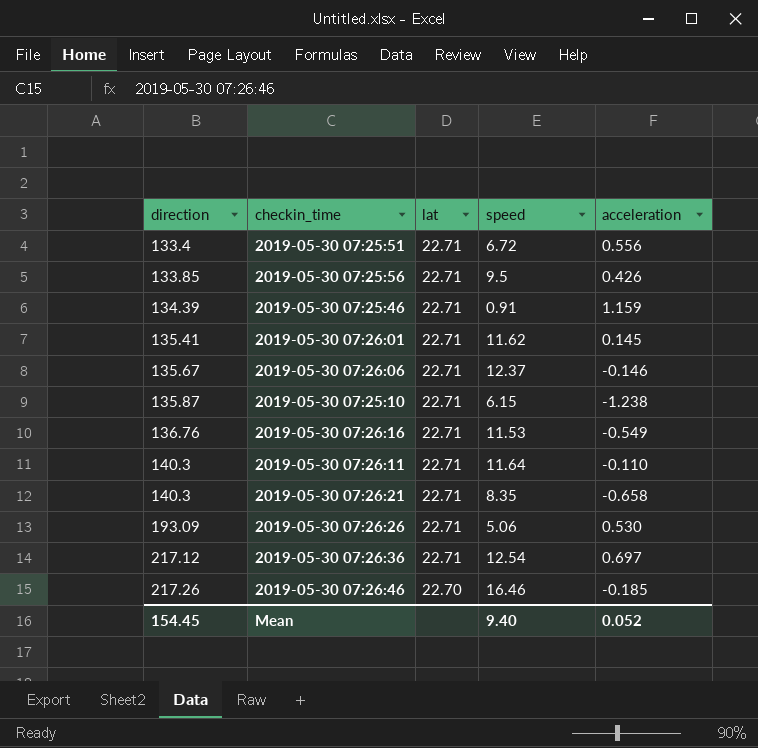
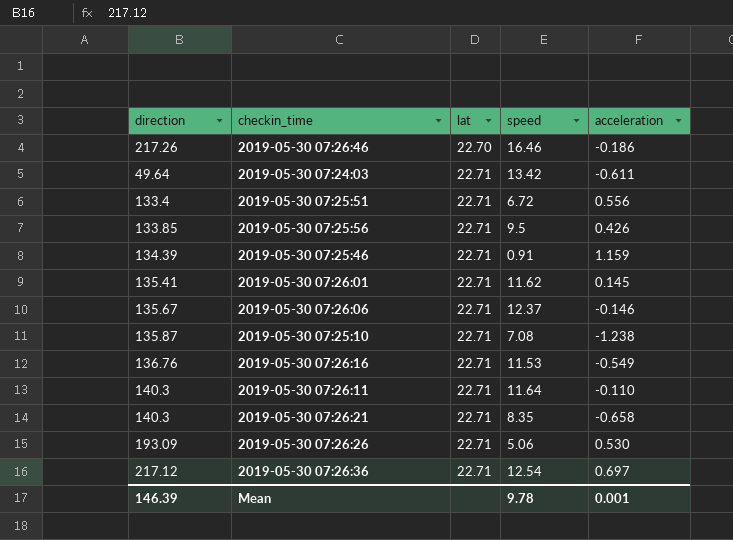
row order: direction ascending -> lat ascending
2019-05-30 07:26:46 | acceleration: -0.185 -> -0.186
row 2019-05-30 07:24:03: none -> 49.64 | 22.71 | 13.42 | -0.611
2019-05-30 07:25:10 | speed: 6.15 -> 7.08
Mean | direction: 154.45 -> 146.39
Mean | speed: 9.40 -> 9.78
Mean | acceleration: 0.052 -> 0.001

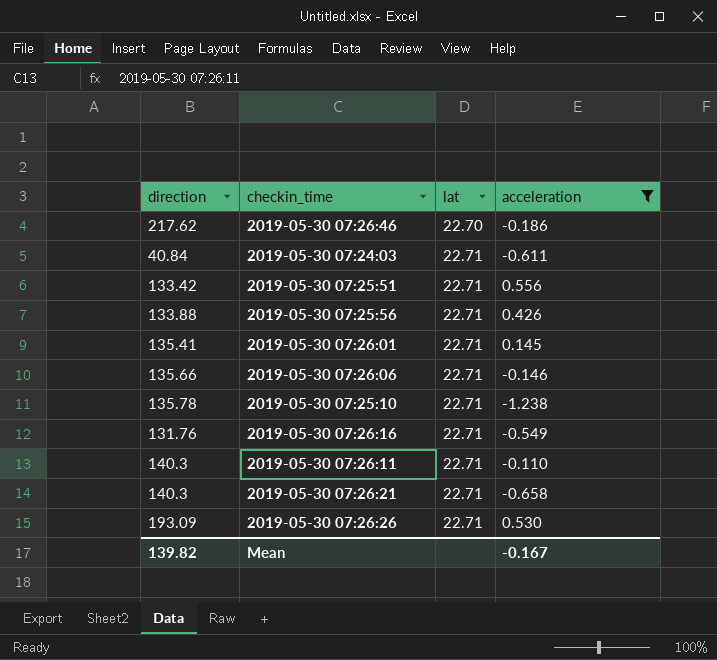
filter: none -> acceleration <= 0.556
column speed | position: 4 -> none
2019-05-30 07:26:46 | direction: 217.26 -> 217.62
2019-05-30 07:24:03 | direction: 49.64 -> 40.84
2019-05-30 07:25:51 | direction: 133.4 -> 133.42
2019-05-30 07:25:56 | direction: 133.85 -> 133.88
2019-05-30 07:26:06 | direction: 135.67 -> 135.66
2019-05-30 07:25:10 | direction: 135.87 -> 135.78
2019-05-30 07:26:16 | direction: 136.76 -> 131.76
Mean | direction: 146.39 -> 139.82
Mean | acceleration: 0.001 -> -0.167

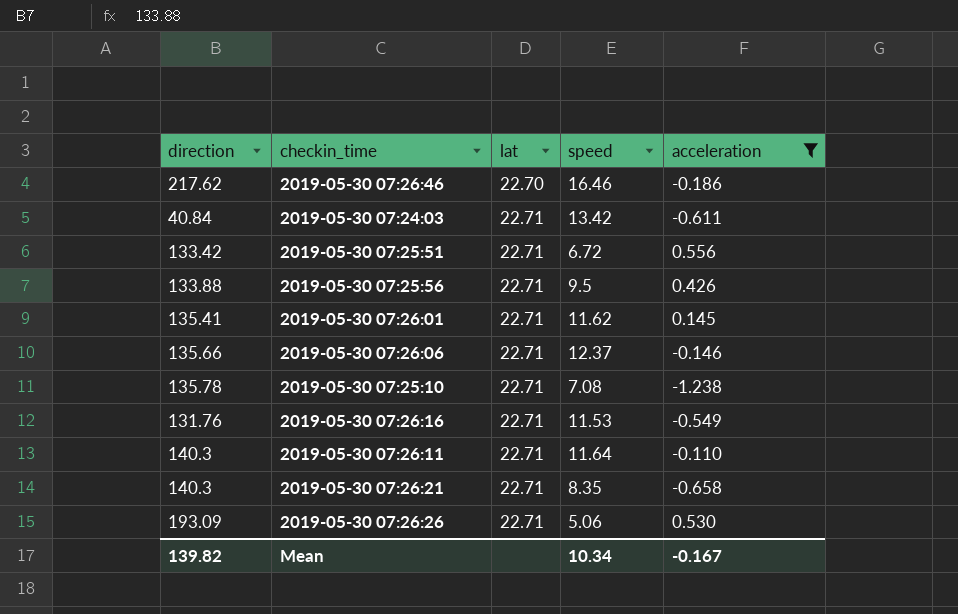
column speed | position: none -> 4

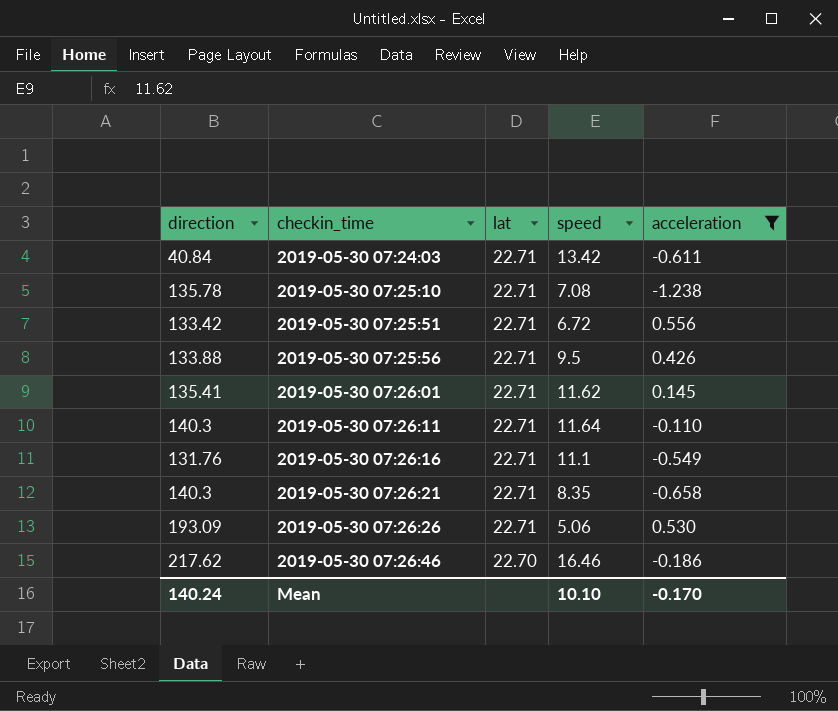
row order: lat ascending -> checkin_time ascending
row 2019-05-30 07:26:06: 135.66 | 22.71 | 12.37 | -0.146 -> none
2019-05-30 07:26:16 | speed: 11.53 -> 11.1
Mean | direction: 139.82 -> 140.24
Mean | speed: 10.34 -> 10.10
Mean | acceleration: -0.167 -> -0.170

